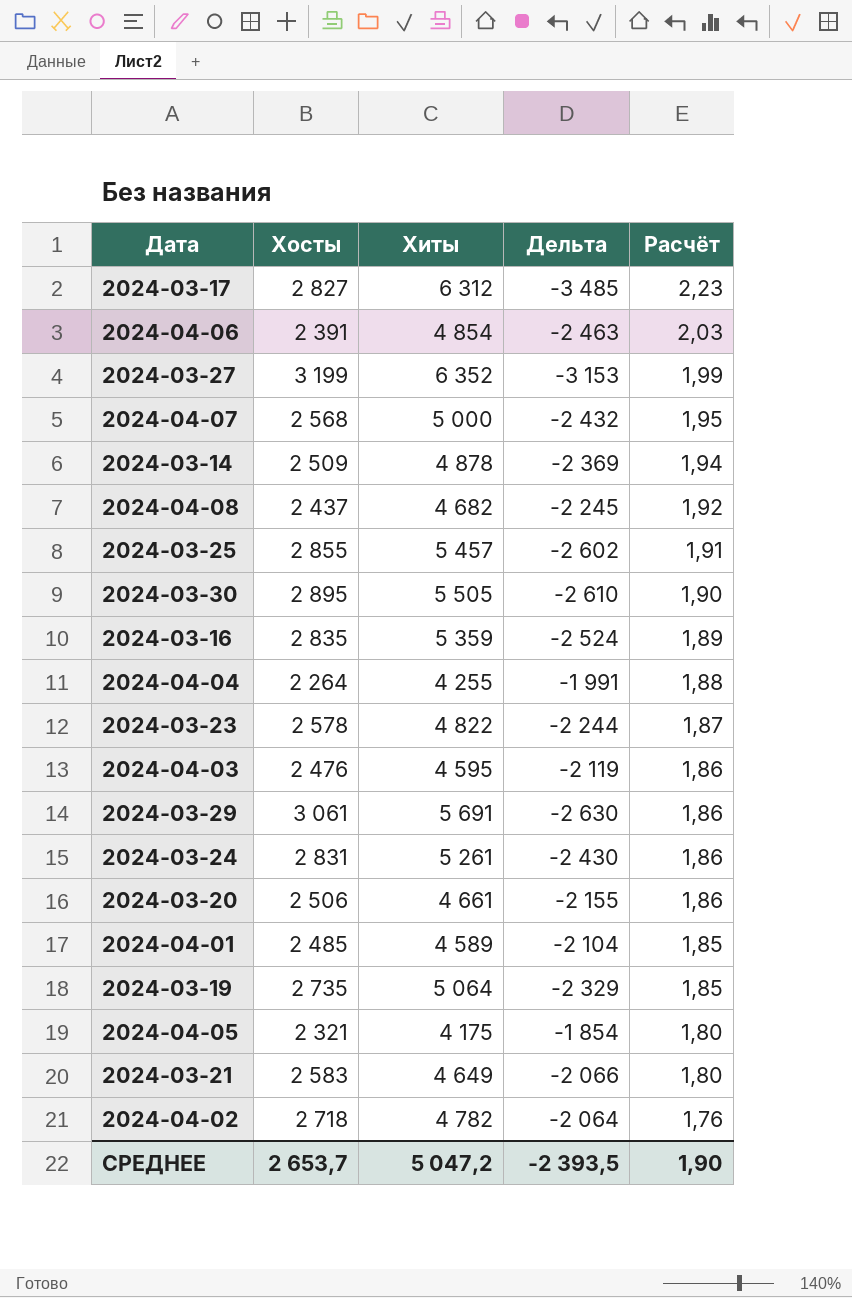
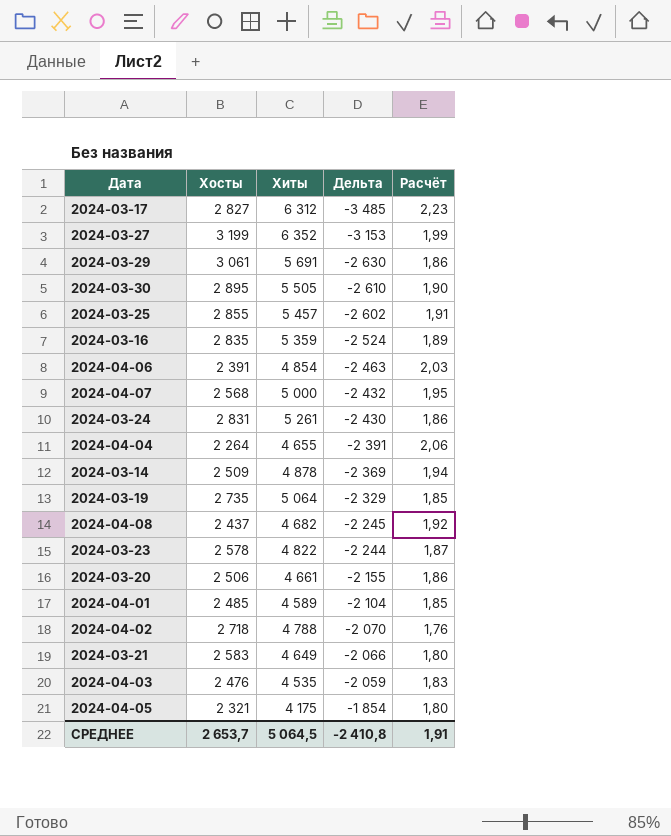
row order: Расчёт descending -> Дельта ascending
2024-04-04 | Хиты: 4 255 -> 4 655
2024-04-04 | Дельта: -1 991 -> -2 391
2024-04-04 | Расчёт: 1,88 -> 2,06
2024-04-02 | Хиты: 4 782 -> 4 788
2024-04-02 | Дельта: -2 064 -> -2 070
2024-04-03 | Хиты: 4 595 -> 4 535
2024-04-03 | Дельта: -2 119 -> -2 059
2024-04-03 | Расчёт: 1,86 -> 1,83
СРЕДНЕЕ | Хиты: 5 047,2 -> 5 064,5
СРЕДНЕЕ | Дельта: -2 393,5 -> -2 410,8
СРЕДНЕЕ | Расчёт: 1,90 -> 1,91

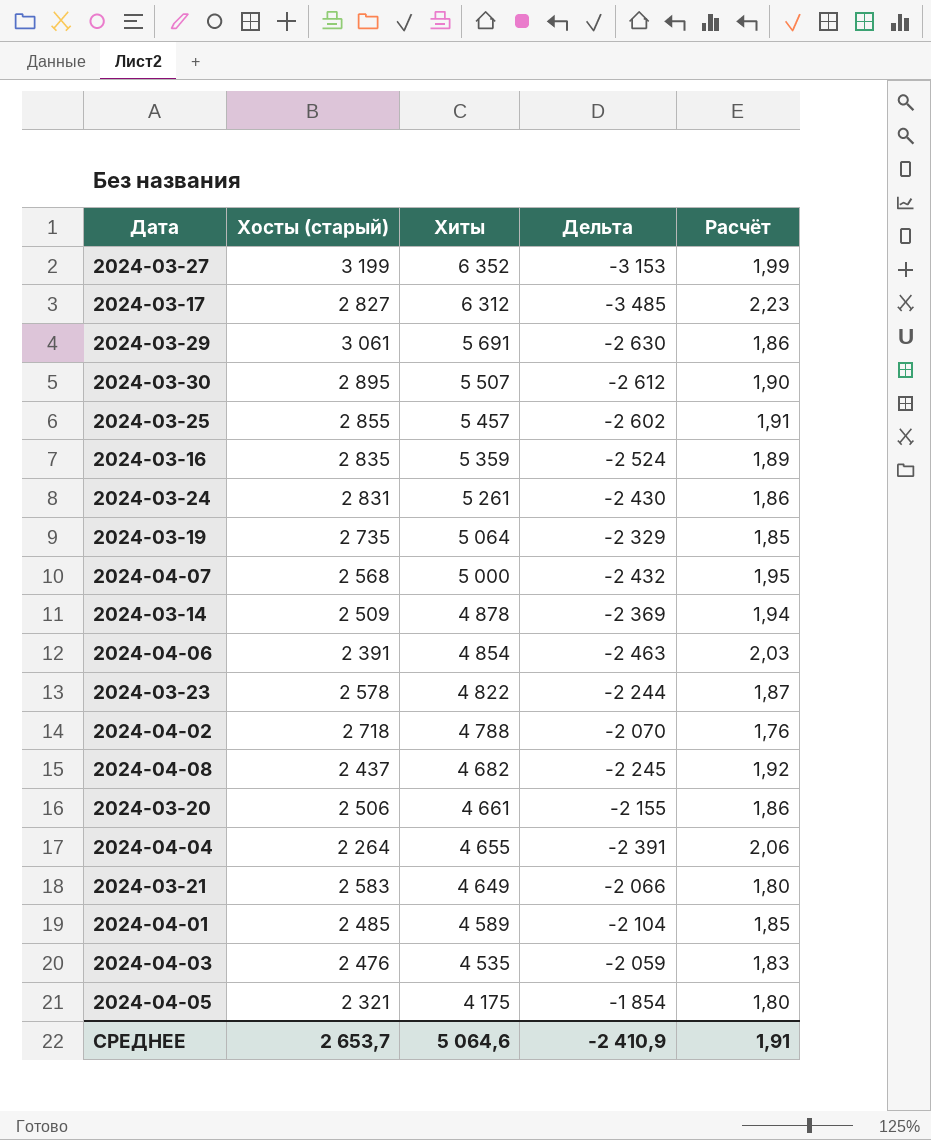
row order: Дельта ascending -> Хиты descending
column name: Хосты -> Хосты (старый)
2024-03-30 | Хиты: 5 505 -> 5 507
2024-03-30 | Дельта: -2 610 -> -2 612
СРЕДНЕЕ | Хиты: 5 064,5 -> 5 064,6
СРЕДНЕЕ | Дельта: -2 410,8 -> -2 410,9

